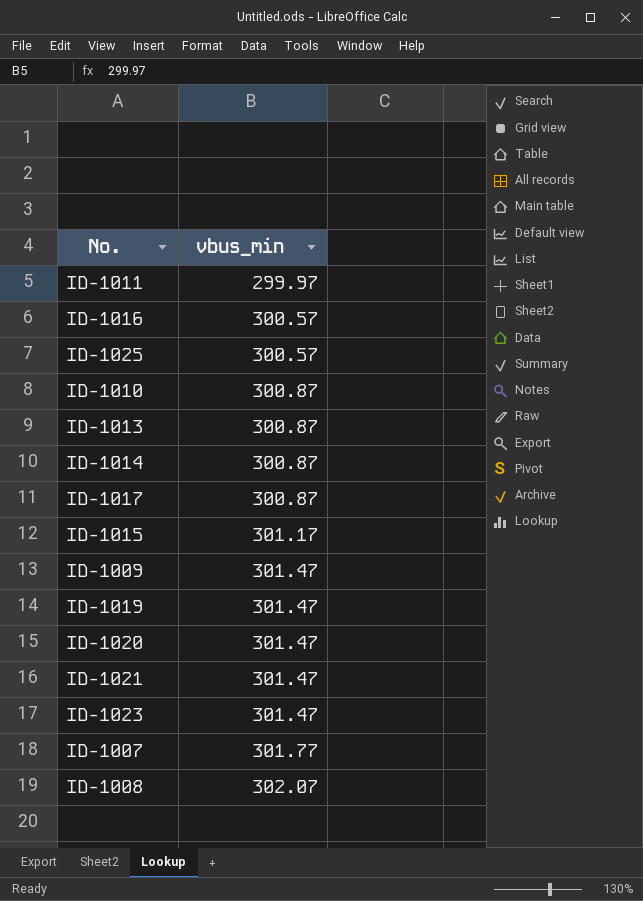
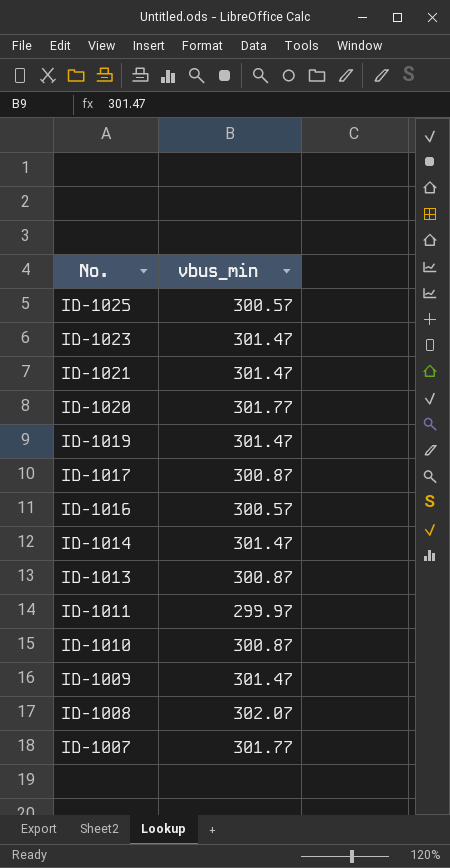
row order: vbus_min ascending -> No. descending
row ID-1015: 301.17 -> none
ID-1020 | vbus_min: 301.47 -> 301.77
ID-1014 | vbus_min: 300.87 -> 301.47

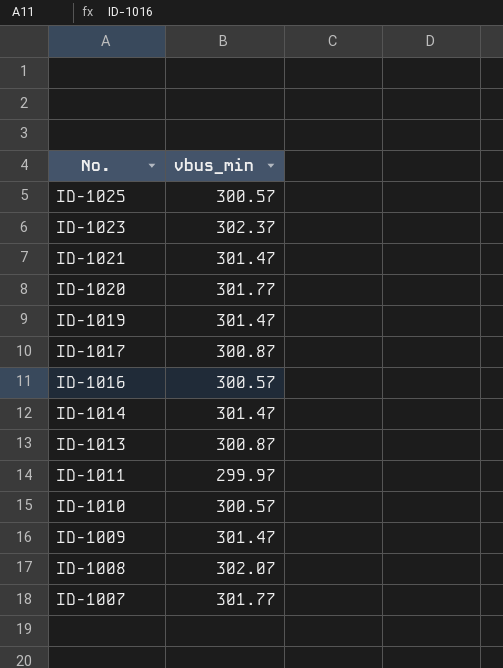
ID-1023 | vbus_min: 301.47 -> 302.37
ID-1010 | vbus_min: 300.87 -> 300.57

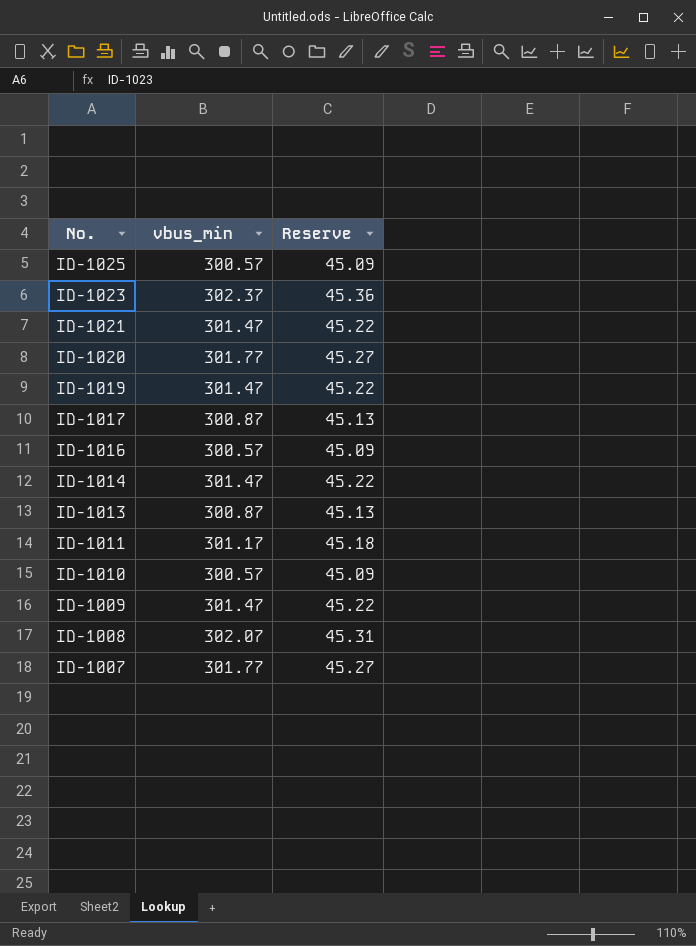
column Reserve | formula: none -> [vbus_min] * 0.15
ID-1011 | vbus_min: 299.97 -> 301.17

